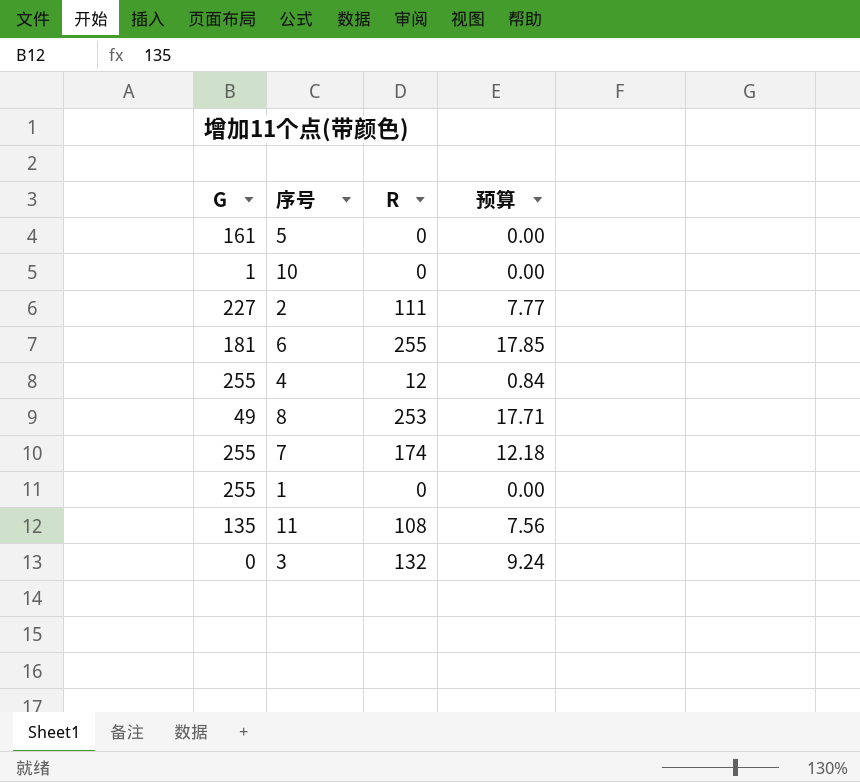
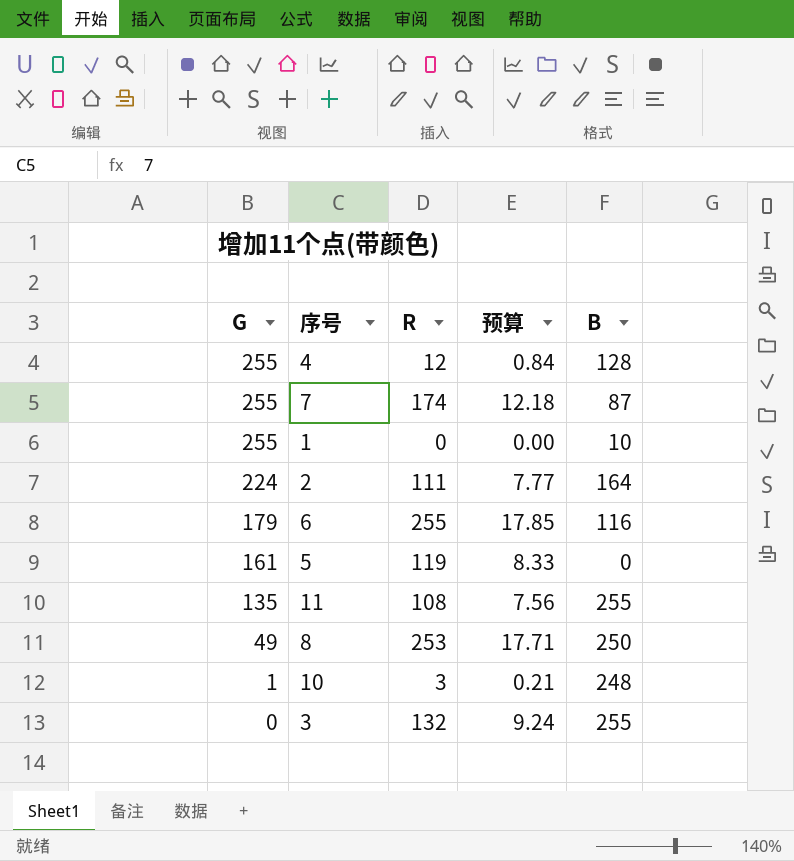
row order: none -> G descending
column B | position: none -> 5
2 | G: 227 -> 224
6 | G: 181 -> 179
5 | R: 0 -> 119
5 | 预算: 0.00 -> 8.33
10 | R: 0 -> 3
10 | 预算: 0.00 -> 0.21

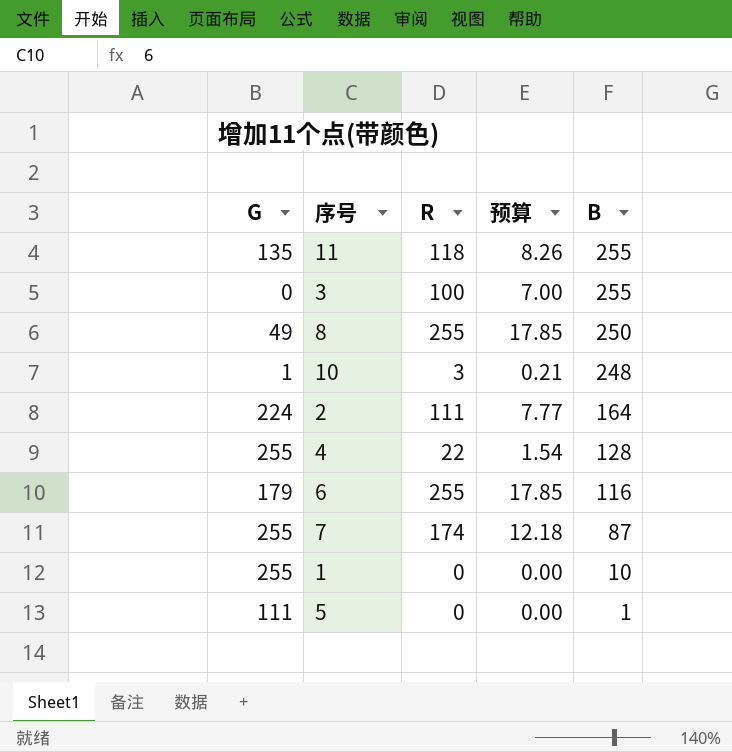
row order: G descending -> B descending
11 | R: 108 -> 118
11 | 预算: 7.56 -> 8.26
3 | R: 132 -> 100
3 | 预算: 9.24 -> 7.00
8 | R: 253 -> 255
8 | 预算: 17.71 -> 17.85
4 | R: 12 -> 22
4 | 预算: 0.84 -> 1.54
5 | G: 161 -> 111
5 | R: 119 -> 0
5 | 预算: 8.33 -> 0.00
5 | B: 0 -> 1

